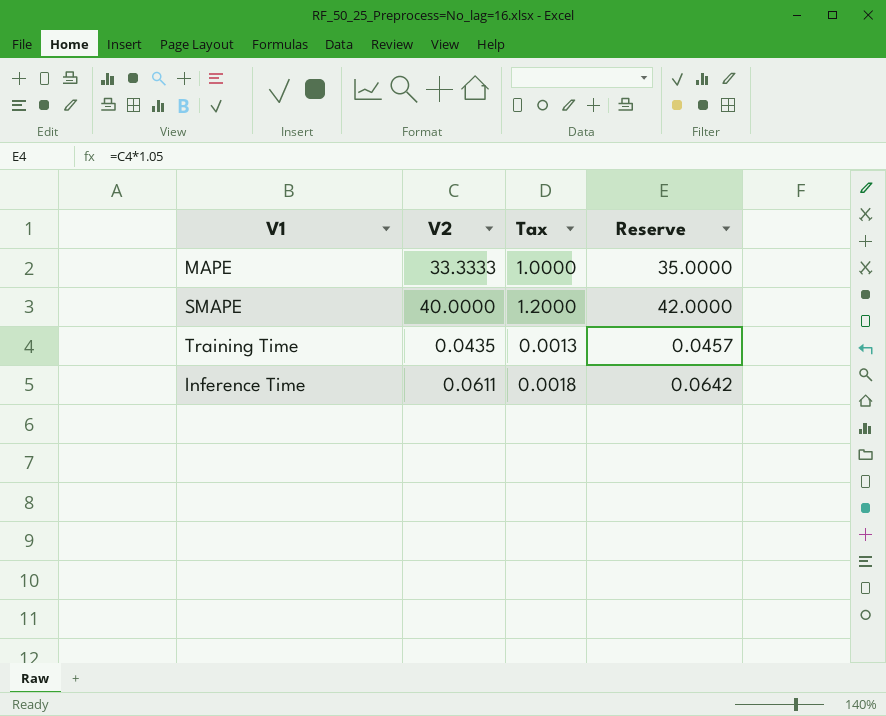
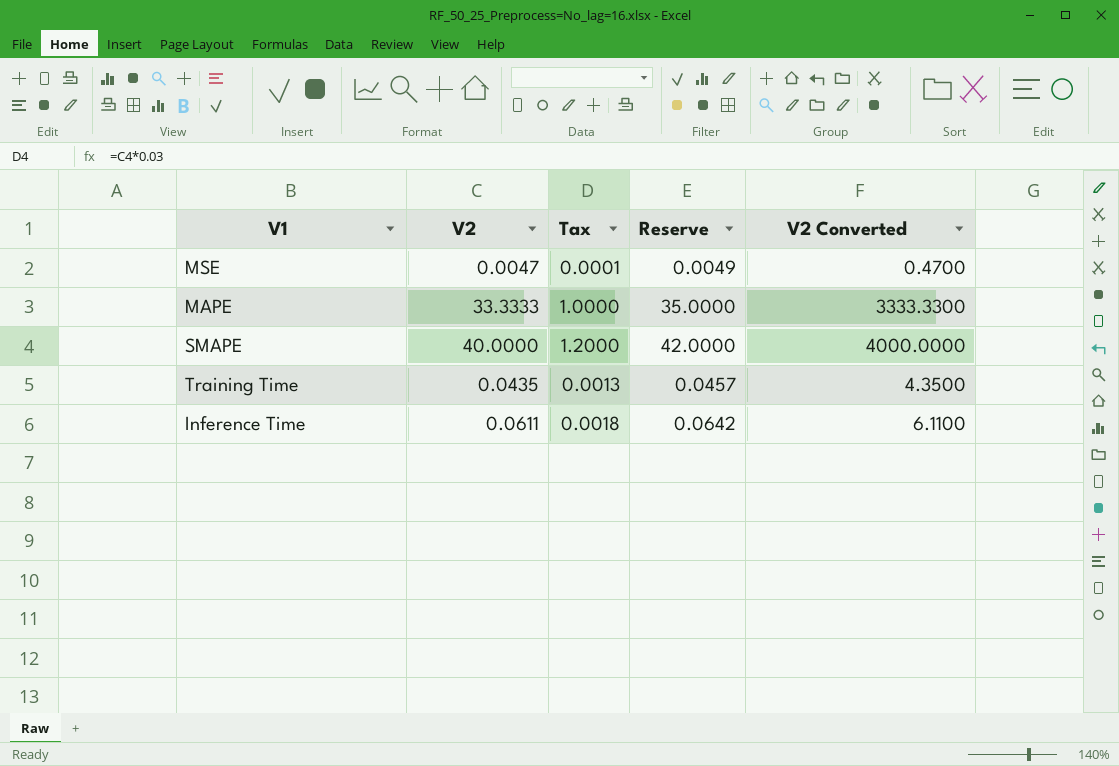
column V2 Converted | formula: none -> [V2] * 100
row MSE: none -> 0.0047 | 0.0001 | 0.0049 | 0.4700

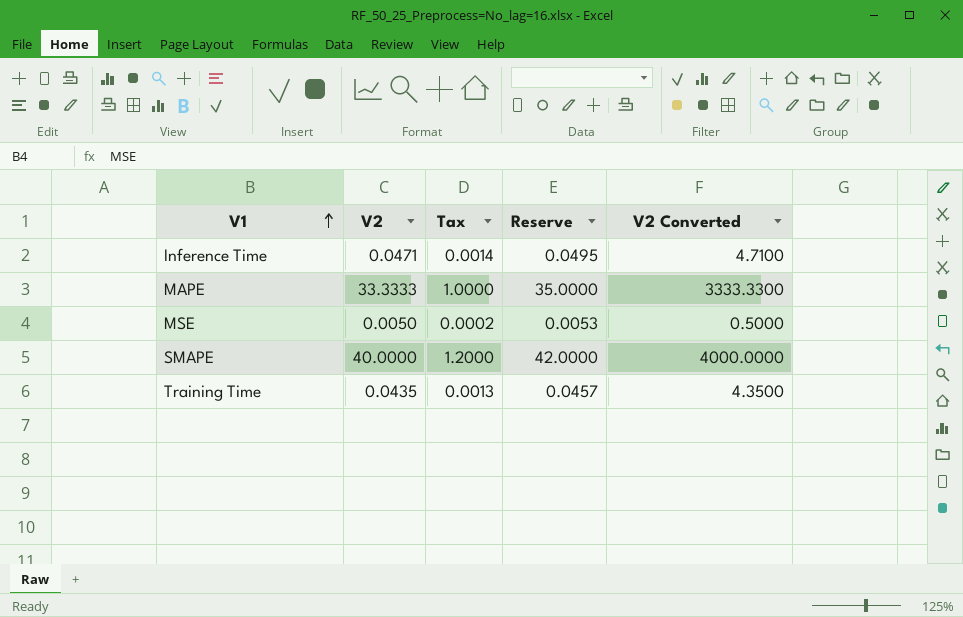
row order: none -> V1 ascending
Inference Time | V2: 0.0611 -> 0.0471
Inference Time | Tax: 0.0018 -> 0.0014
Inference Time | Reserve: 0.0642 -> 0.0495
Inference Time | V2 Converted: 6.1100 -> 4.7100
MSE | V2: 0.0047 -> 0.0050
MSE | Tax: 0.0001 -> 0.0002
MSE | Reserve: 0.0049 -> 0.0053
MSE | V2 Converted: 0.4700 -> 0.5000

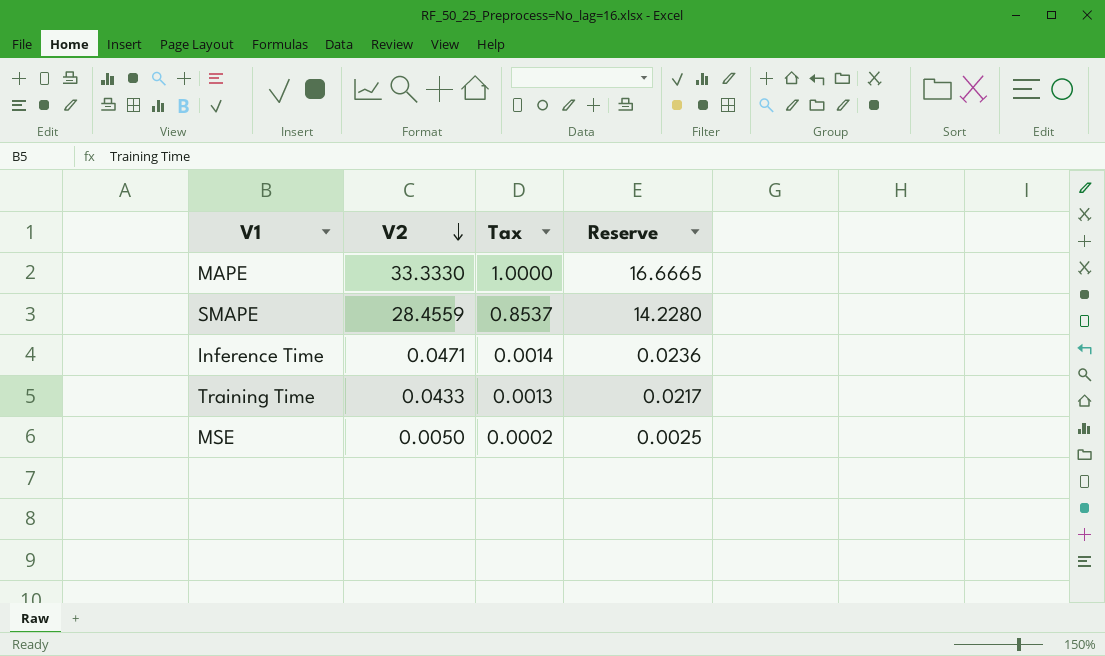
row order: V1 ascending -> V2 descending
column V2 Converted | formula: [V2] * 100 -> none
column Reserve | formula: [V2] * 1.05 -> [V2] * 0.5
MAPE | V2: 33.3333 -> 33.3330
SMAPE | V2: 40.0000 -> 28.4559
SMAPE | Tax: 1.2000 -> 0.8537
Training Time | V2: 0.0435 -> 0.0433

